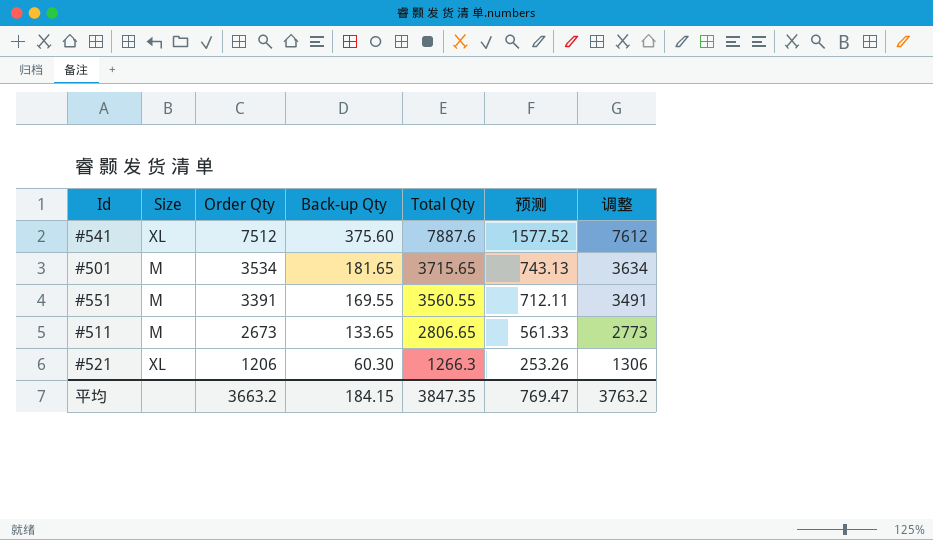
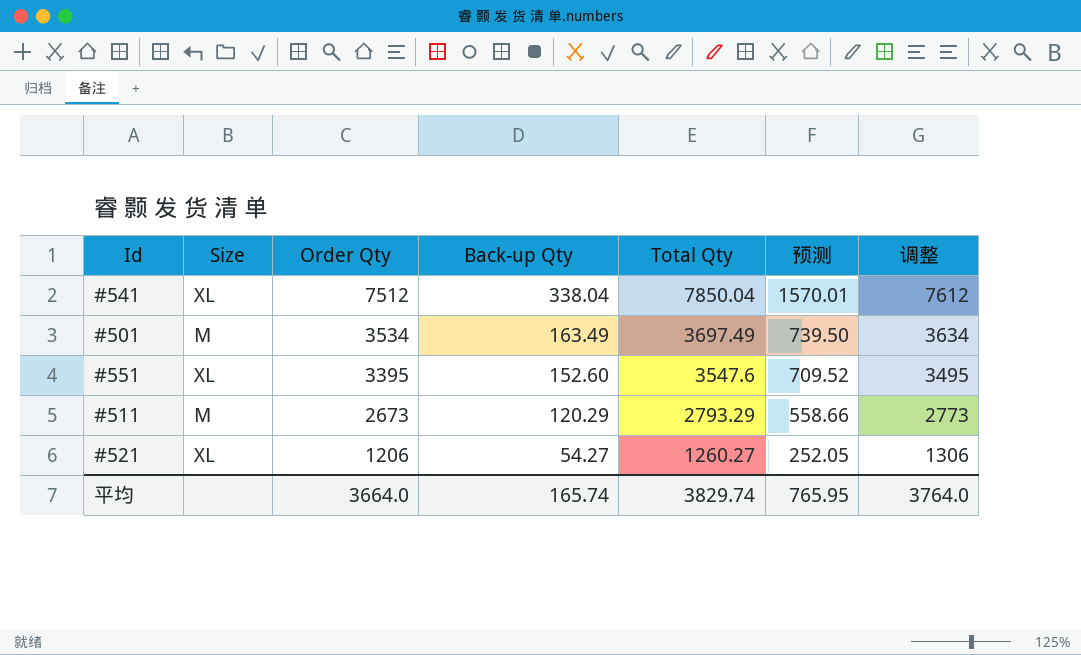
#541 | Back-up Qty: 375.60 -> 338.04
#541 | Total Qty: 7887.6 -> 7850.04
#541 | 预测: 1577.52 -> 1570.01
#501 | Back-up Qty: 181.65 -> 163.49
#501 | Total Qty: 3715.65 -> 3697.49
#501 | 预测: 743.13 -> 739.50
#551 | Size: M -> XL
#551 | Order Qty: 3391 -> 3395
#551 | Back-up Qty: 169.55 -> 152.60
#551 | Total Qty: 3560.55 -> 3547.6
#551 | 预测: 712.11 -> 709.52
#551 | 调整: 3491 -> 3495
#511 | Back-up Qty: 133.65 -> 120.29
#511 | Total Qty: 2806.65 -> 2793.29
#511 | 预测: 561.33 -> 558.66
#521 | Back-up Qty: 60.30 -> 54.27
#521 | Total Qty: 1266.3 -> 1260.27
#521 | 预测: 253.26 -> 252.05
平均 | Order Qty: 3663.2 -> 3664.0
平均 | Back-up Qty: 184.15 -> 165.74
平均 | Total Qty: 3847.35 -> 3829.74
平均 | 预测: 769.47 -> 765.95
平均 | 调整: 3763.2 -> 3764.0

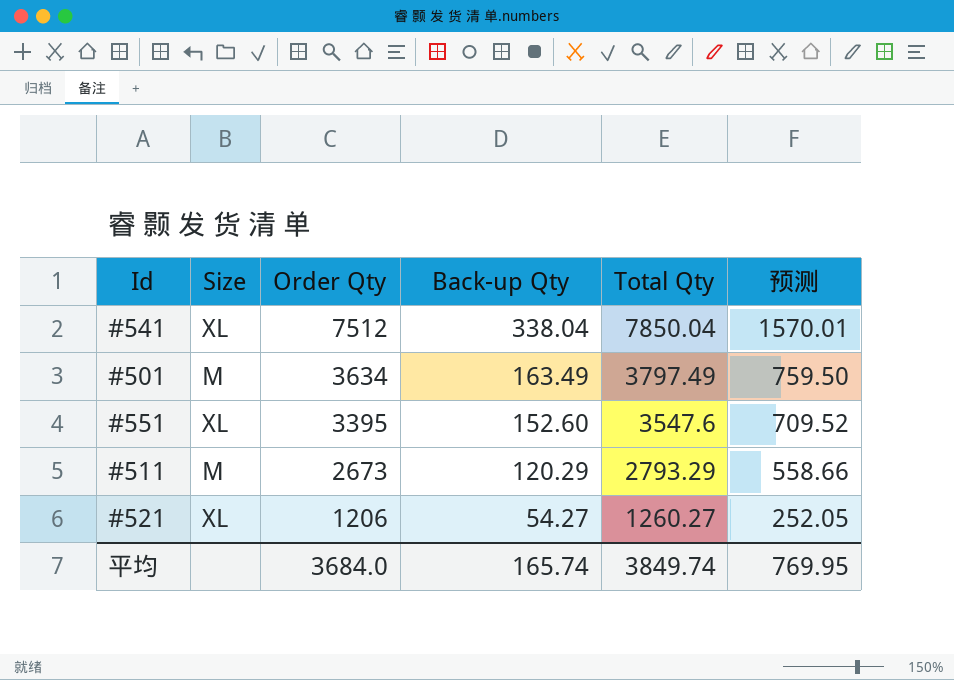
column 调整 | formula: [Order Qty] + 100 -> none
#501 | Order Qty: 3534 -> 3634
#501 | Total Qty: 3697.49 -> 3797.49
#501 | 预测: 739.50 -> 759.50
平均 | Order Qty: 3664.0 -> 3684.0
平均 | Total Qty: 3829.74 -> 3849.74
平均 | 预测: 765.95 -> 769.95

